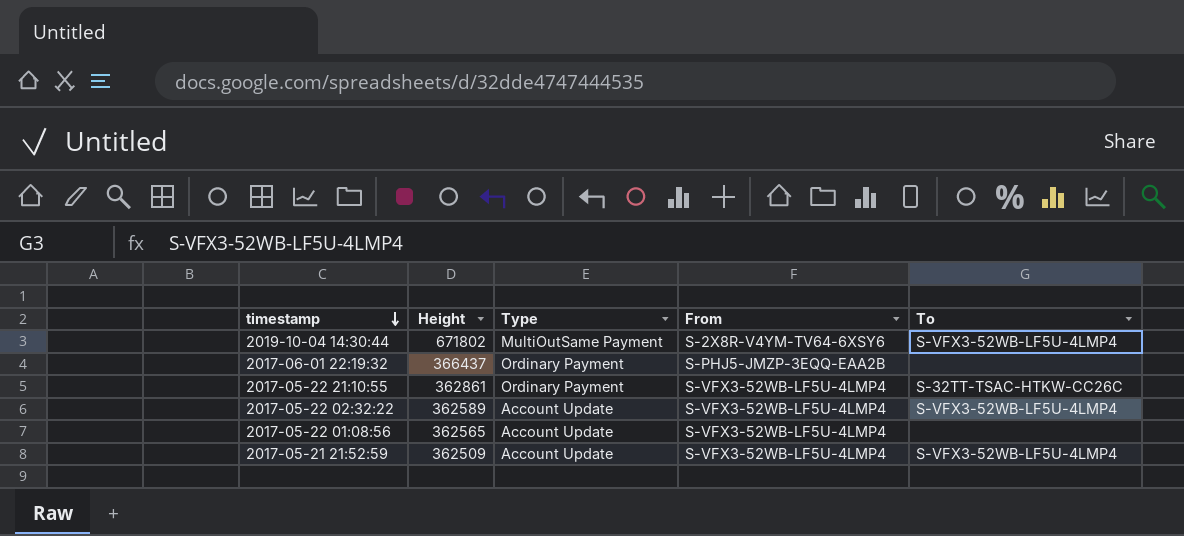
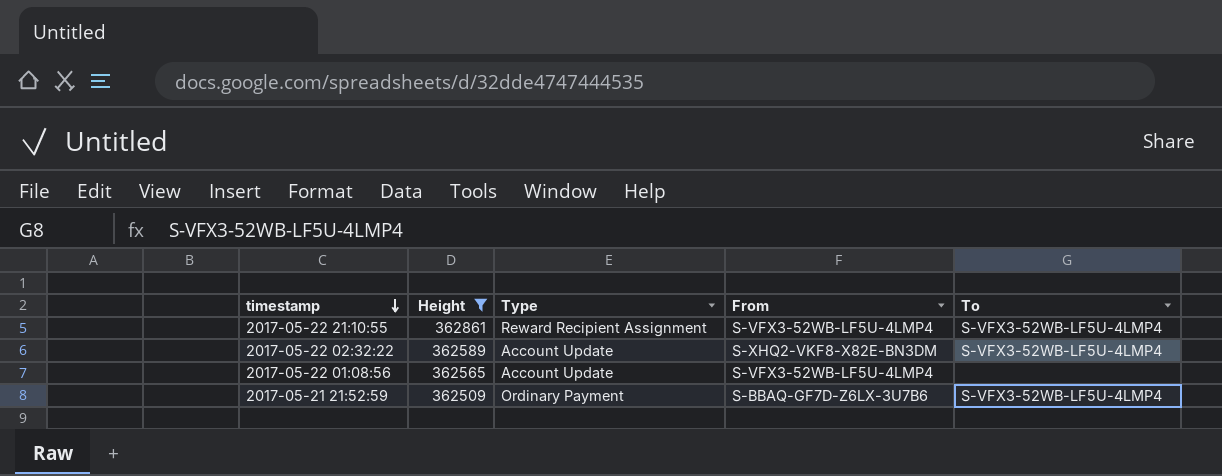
filter: none -> Height <= 362861
2017-05-22 21:10:55 | Type: Ordinary Payment -> Reward Recipient Assignment
2017-05-22 21:10:55 | To: S-32TT-TSAC-HTKW-CC26C -> S-VFX3-52WB-LF5U-4LMP4
2017-05-22 02:32:22 | From: S-VFX3-52WB-LF5U-4LMP4 -> S-XHQ2-VKF8-X82E-BN3DM
2017-05-21 21:52:59 | Type: Account Update -> Ordinary Payment
2017-05-21 21:52:59 | From: S-VFX3-52WB-LF5U-4LMP4 -> S-BBAQ-GF7D-Z6LX-3U7B6

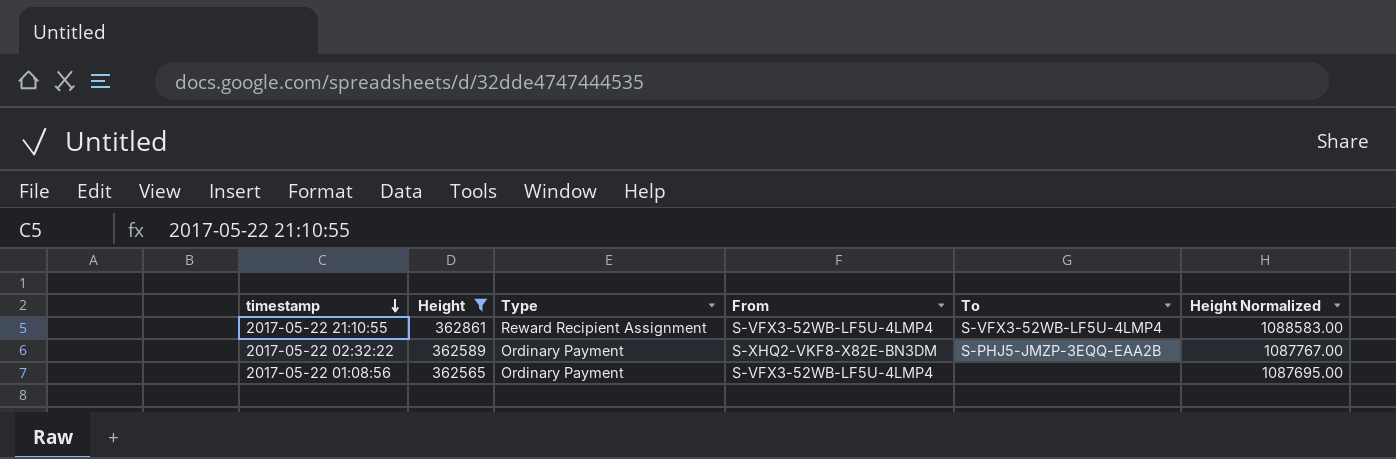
column Height Normalized | formula: none -> [Height] * 3
row 2017-05-21 21:52:59: 362509 | Ordinary Payment | S-BBAQ-GF7D-Z6LX-3U7B6 | S-VFX3-52WB-LF5U-4LMP4 -> none
2017-05-22 02:32:22 | Type: Account Update -> Ordinary Payment
2017-05-22 02:32:22 | To: S-VFX3-52WB-LF5U-4LMP4 -> S-PHJ5-JMZP-3EQQ-EAA2B
2017-05-22 01:08:56 | Type: Account Update -> Ordinary Payment

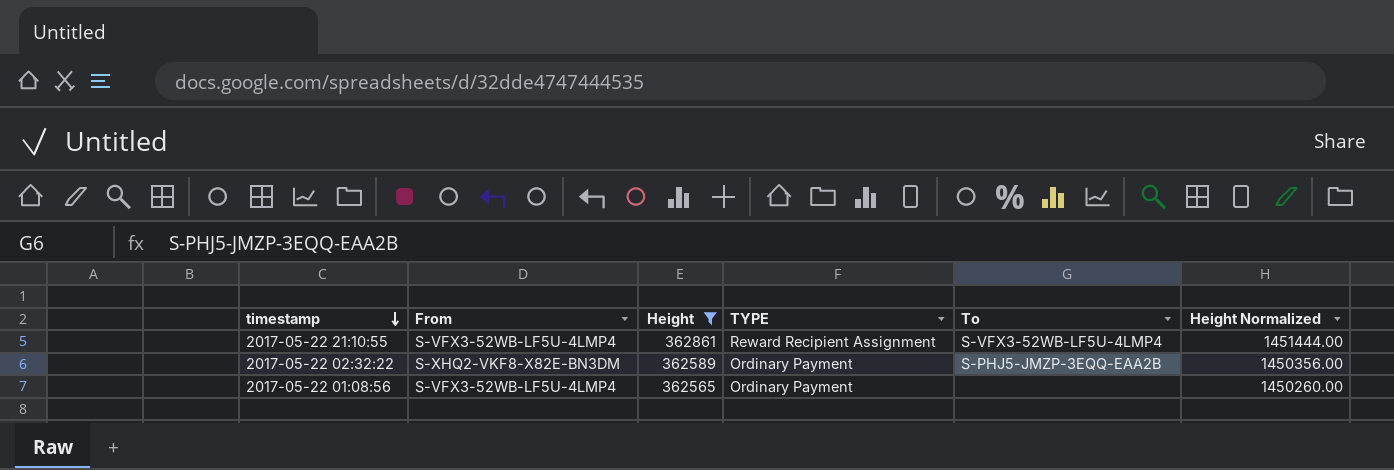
column From | position: 4 -> 2
column name: Type -> TYPE
column Height Normalized | formula: [Height] * 3 -> [Height] * 4

